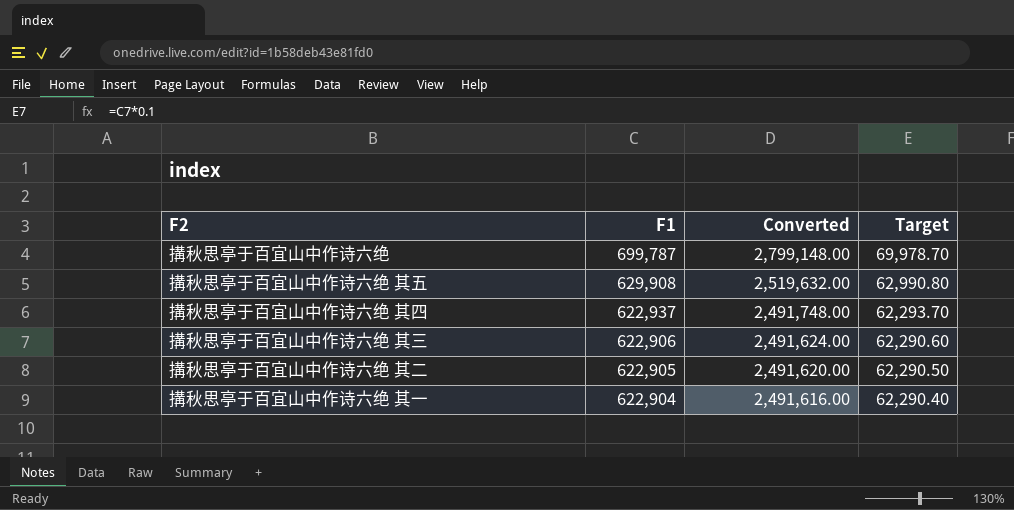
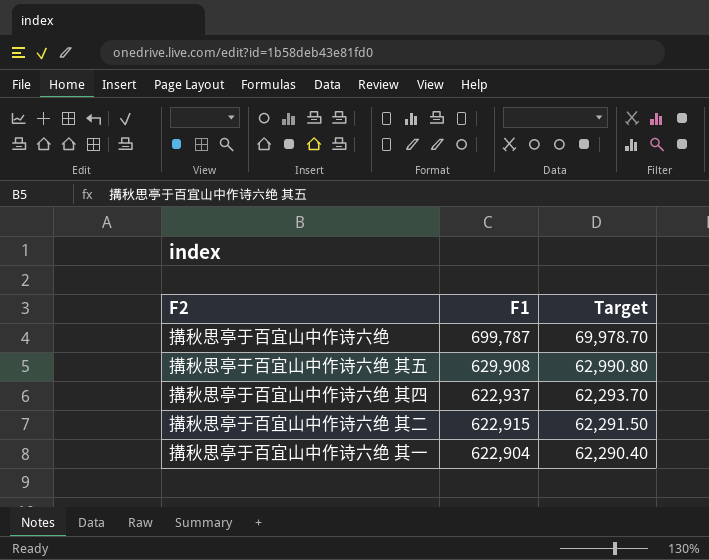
column Converted | formula: [F1] * 4 -> none
row 搆秋思亭于百宜山中作诗六绝 其三: 622,906 | 2,491,624.00 | 62,290.60 -> none
搆秋思亭于百宜山中作诗六绝 其二 | F1: 622,905 -> 622,915
搆秋思亭于百宜山中作诗六绝 其二 | Target: 62,290.50 -> 62,291.50

